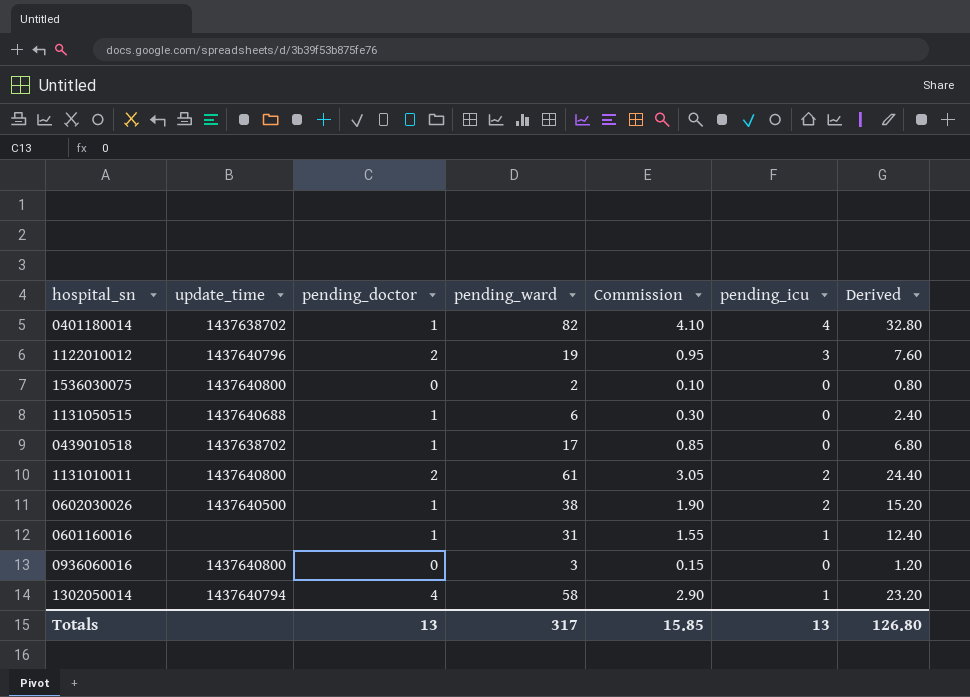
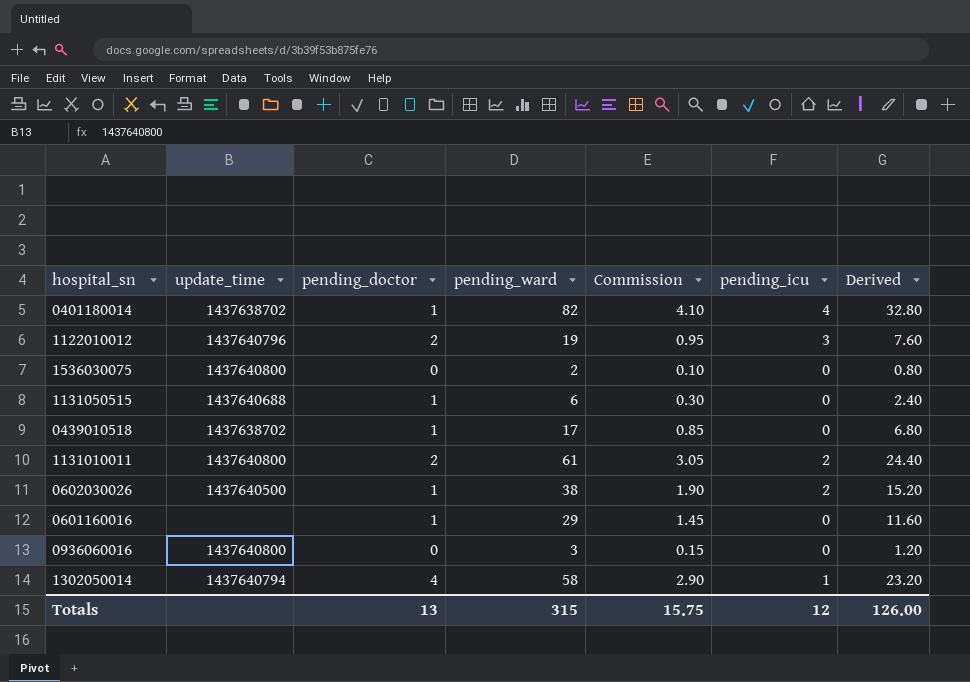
0601160016 | pending_ward: 31 -> 29
0601160016 | Commission: 1.55 -> 1.45
0601160016 | pending_icu: 1 -> 0
0601160016 | Derived: 12.40 -> 11.60
Totals | pending_ward: 317 -> 315
Totals | Commission: 15.85 -> 15.75
Totals | pending_icu: 13 -> 12
Totals | Derived: 126.80 -> 126.00

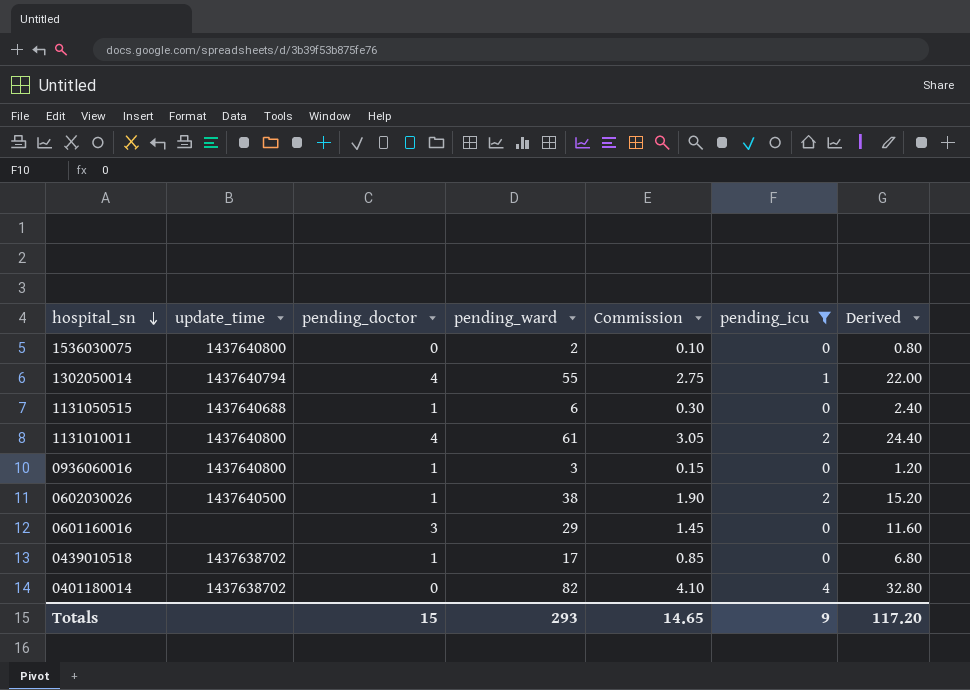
filter: none -> pending_icu != 3
row order: none -> hospital_sn descending
1302050014 | pending_ward: 58 -> 55
1302050014 | Commission: 2.90 -> 2.75
1302050014 | Derived: 23.20 -> 22.00
1131010011 | pending_doctor: 2 -> 4
0936060016 | pending_doctor: 0 -> 1
0601160016 | pending_doctor: 1 -> 3
0401180014 | pending_doctor: 1 -> 0
Totals | pending_doctor: 13 -> 15
Totals | pending_ward: 315 -> 293
Totals | Commission: 15.75 -> 14.65
Totals | pending_icu: 12 -> 9
Totals | Derived: 126.00 -> 117.20

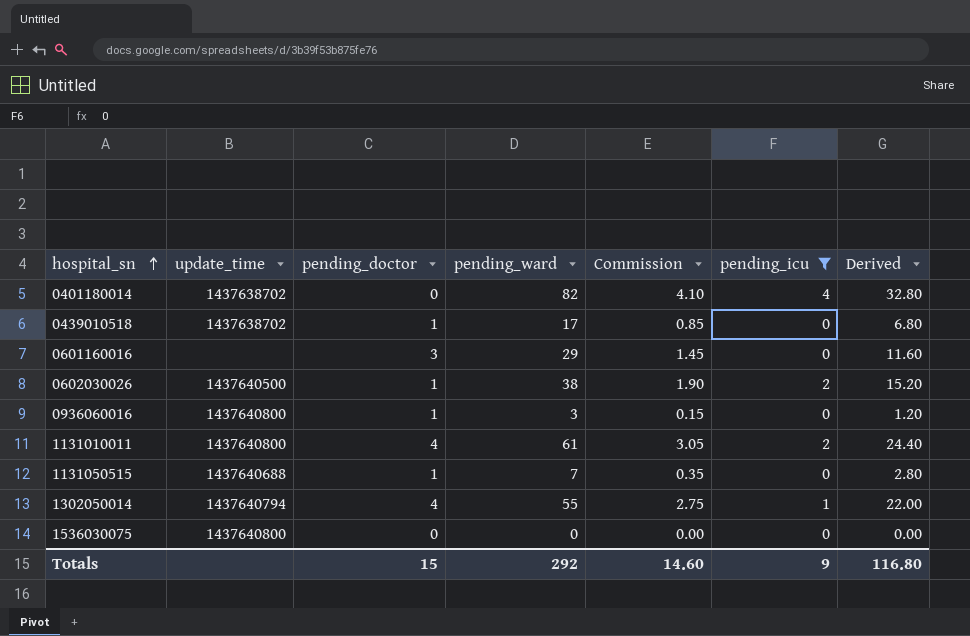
row order: hospital_sn descending -> hospital_sn ascending
1131050515 | pending_ward: 6 -> 7
1131050515 | Commission: 0.30 -> 0.35
1131050515 | Derived: 2.40 -> 2.80
1536030075 | pending_ward: 2 -> 0
1536030075 | Commission: 0.10 -> 0.00
1536030075 | Derived: 0.80 -> 0.00
Totals | pending_ward: 293 -> 292
Totals | Commission: 14.65 -> 14.60
Totals | Derived: 117.20 -> 116.80

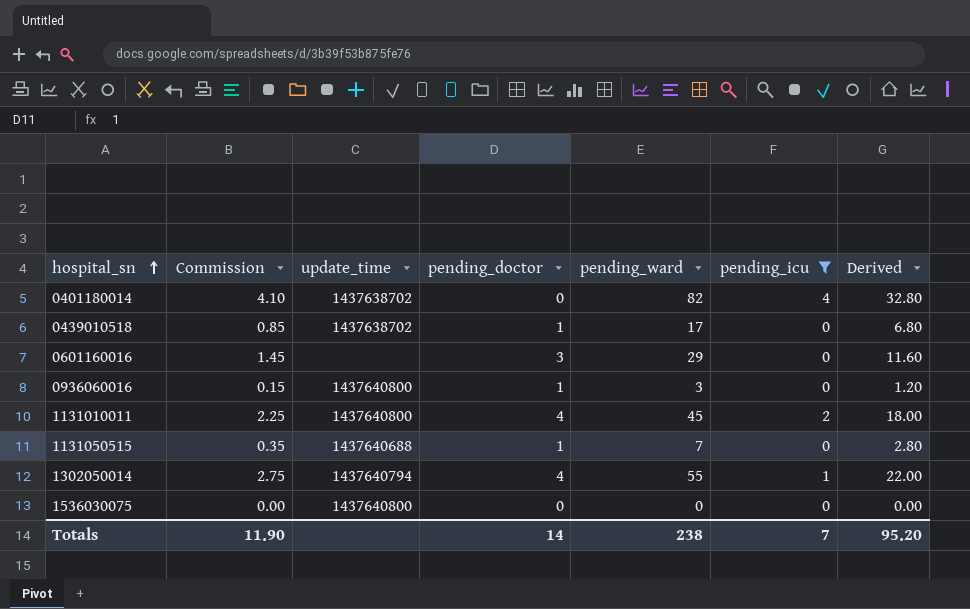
column Commission | position: 5 -> 2
row 0602030026: 1437640500 | 1 | 38 | 1.90 | 2 | 15.20 -> none
1131010011 | Commission: 3.05 -> 2.25
1131010011 | pending_ward: 61 -> 45
1131010011 | Derived: 24.40 -> 18.00
Totals | Commission: 14.60 -> 11.90
Totals | pending_doctor: 15 -> 14
Totals | pending_ward: 292 -> 238
Totals | pending_icu: 9 -> 7
Totals | Derived: 116.80 -> 95.20

